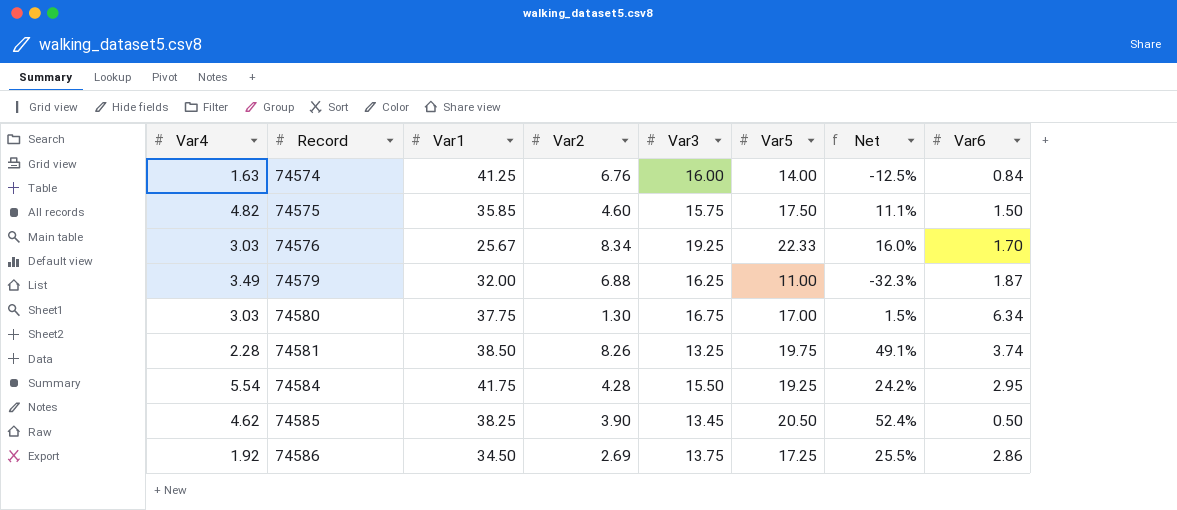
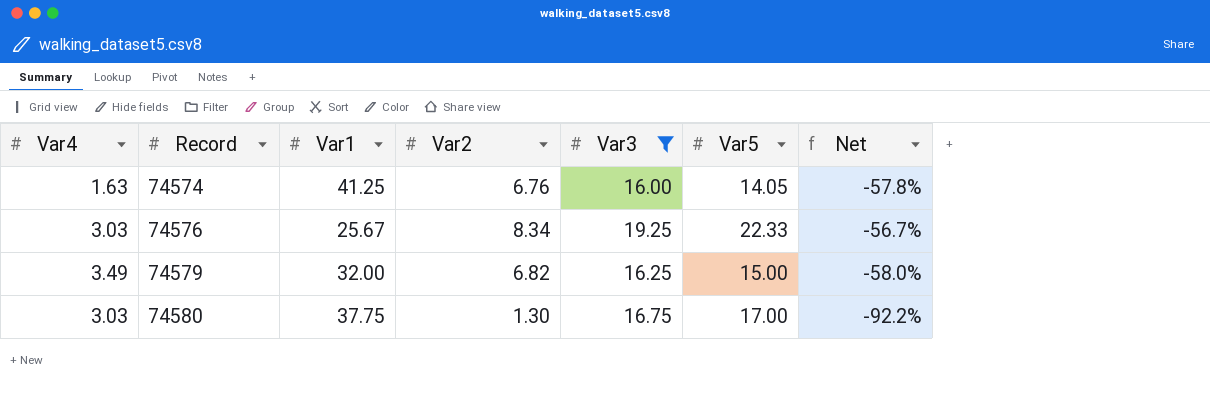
filter: none -> Var3 >= 16.00
column Var6 | position: 8 -> none
column Net | formula: ([Var5] - [Var3]) / [Var3] -> ([Var2] - [Var3]) / [Var3]
74574 | Var5: 14.00 -> 14.05
74579 | Var2: 6.88 -> 6.82
74579 | Var5: 11.00 -> 15.00

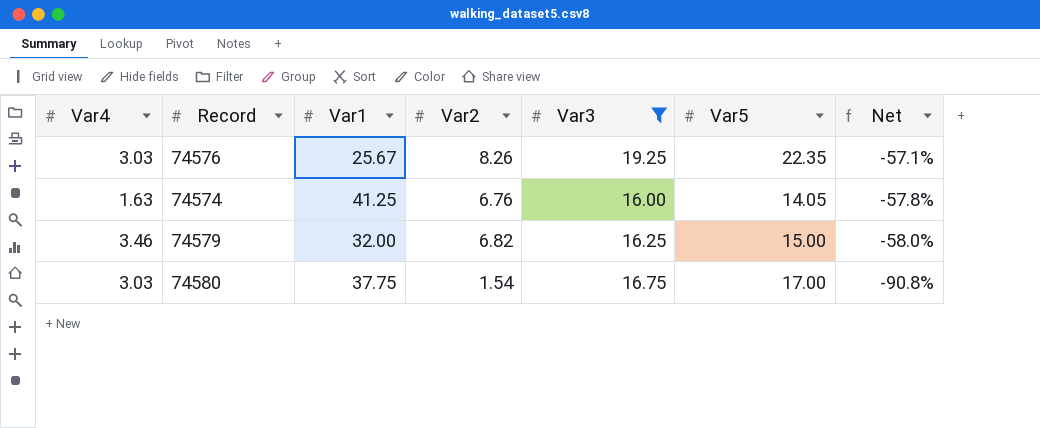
row order: Record ascending -> Net descending
74576 | Var2: 8.34 -> 8.26
74576 | Var5: 22.33 -> 22.35
74576 | Net: -56.7% -> -57.1%
74579 | Var4: 3.49 -> 3.46
74580 | Var2: 1.30 -> 1.54
74580 | Net: -92.2% -> -90.8%

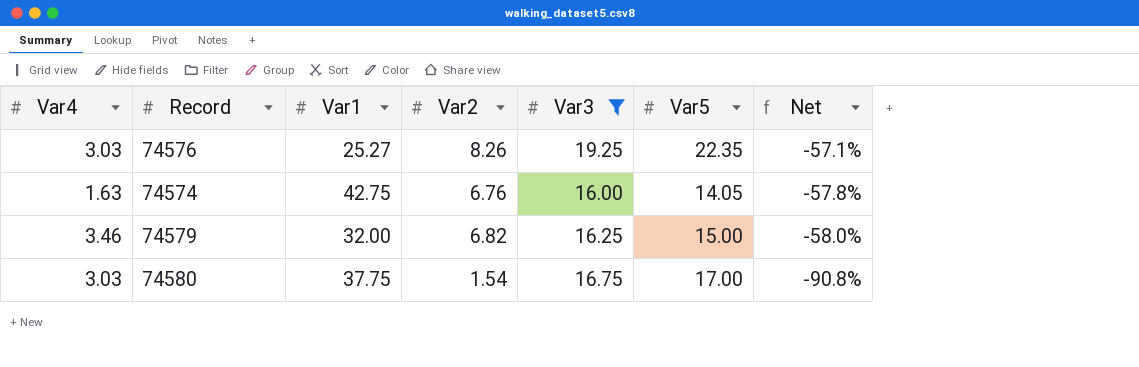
74576 | Var1: 25.67 -> 25.27
74574 | Var1: 41.25 -> 42.75

